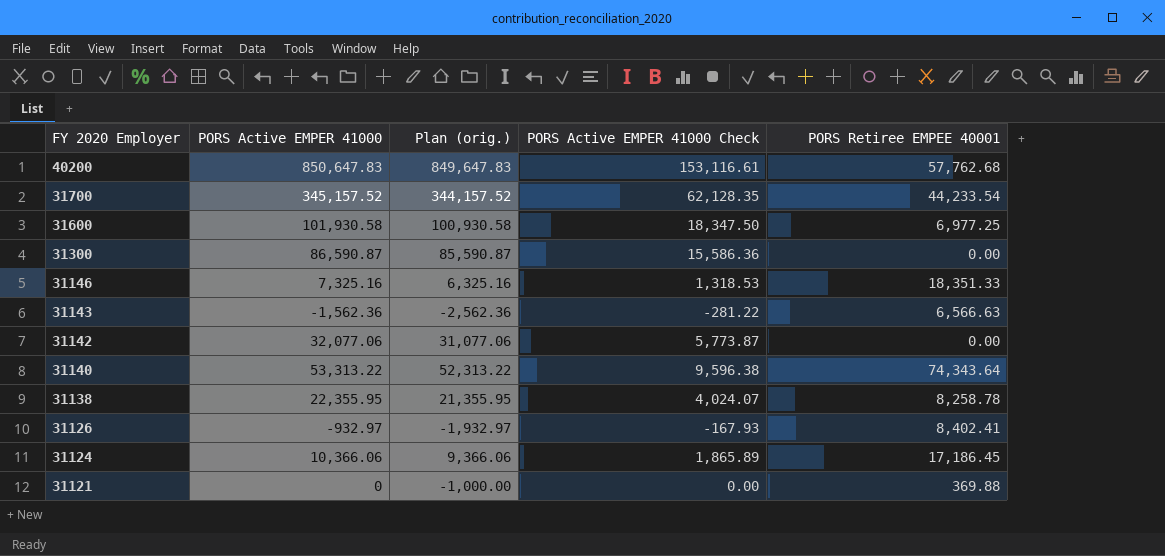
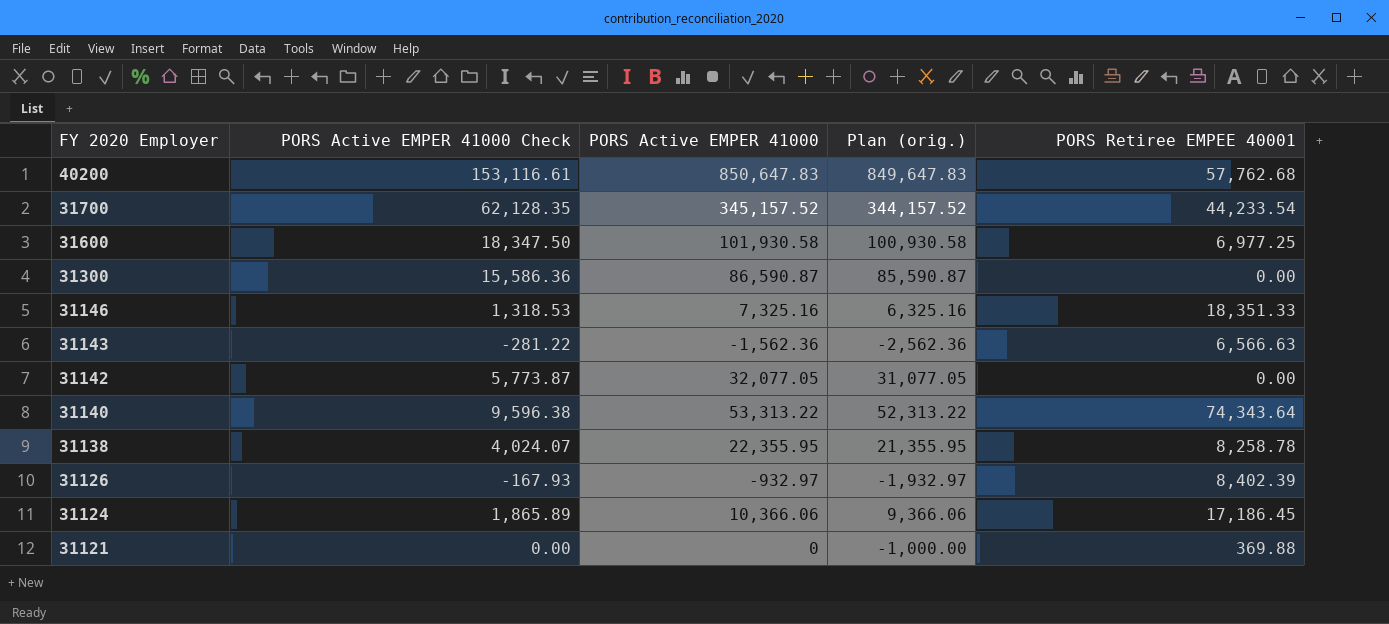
column PORS Active EMPER 41000 Check | position: 4 -> 2
31142 | PORS Active EMPER 41000: 32,077.06 -> 32,077.05
31142 | Plan (orig.): 31,077.06 -> 31,077.05
31126 | PORS Retiree EMPEE 40001: 8,402.41 -> 8,402.39

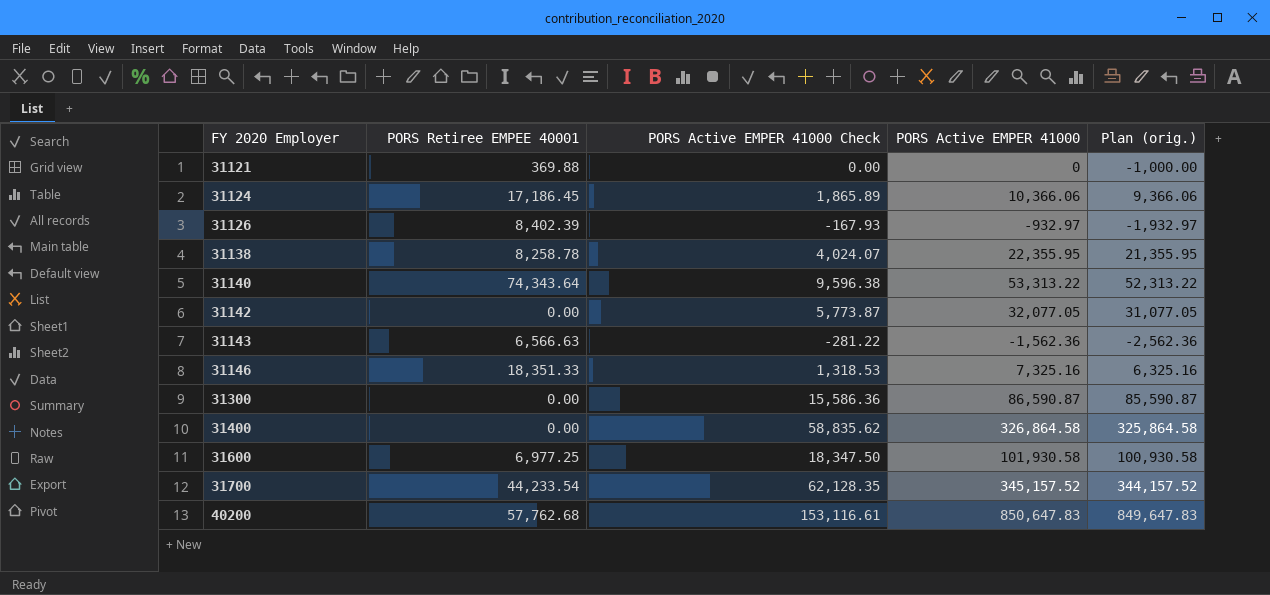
row order: FY 2020 Employer descending -> FY 2020 Employer ascending
column PORS Retiree EMPEE 40001 | position: 5 -> 2
row 31400: none -> 0.00 | 58,835.62 | 326,864.58 | 325,864.58

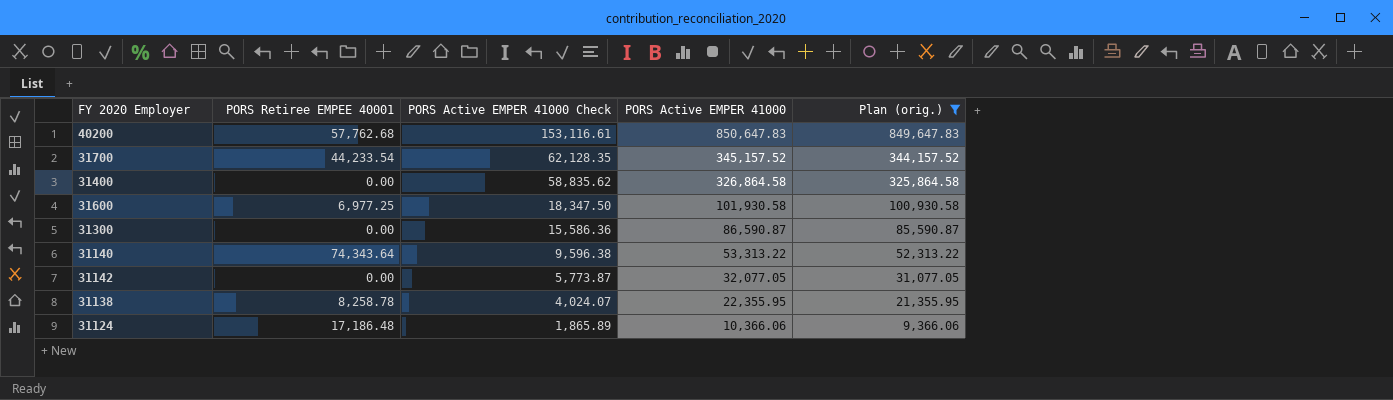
filter: none -> Plan (orig.) >= 9,366.06
row order: FY 2020 Employer ascending -> PORS Active EMPER 41000 Check descending
31124 | PORS Retiree EMPEE 40001: 17,186.45 -> 17,186.48

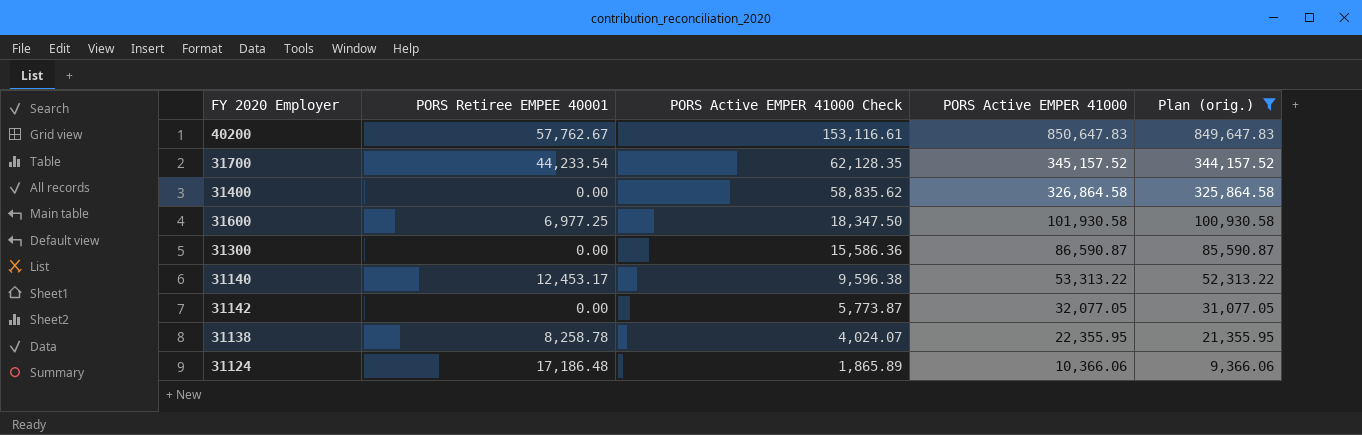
40200 | PORS Retiree EMPEE 40001: 57,762.68 -> 57,762.67
31140 | PORS Retiree EMPEE 40001: 74,343.64 -> 12,453.17

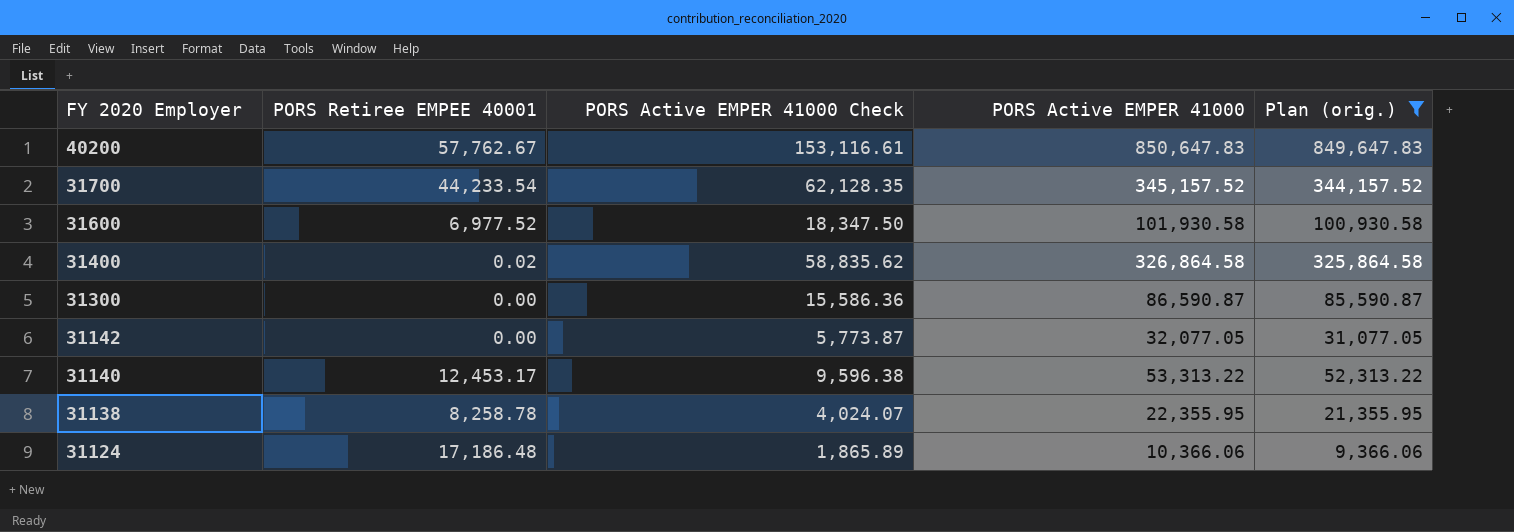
row order: PORS Active EMPER 41000 Check descending -> FY 2020 Employer descending
31600 | PORS Retiree EMPEE 40001: 6,977.25 -> 6,977.52
31400 | PORS Retiree EMPEE 40001: 0.00 -> 0.02

